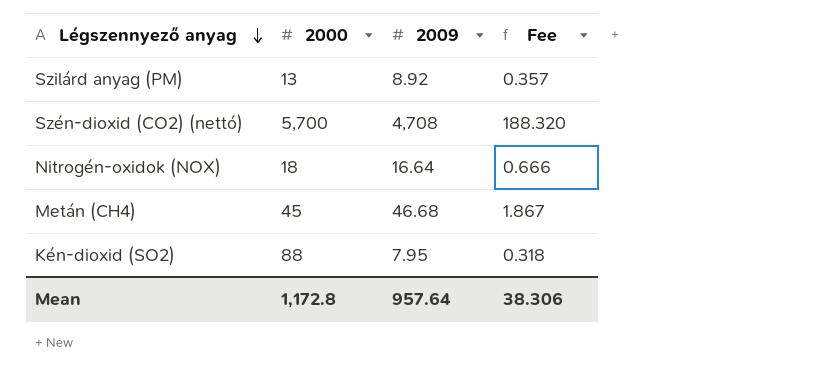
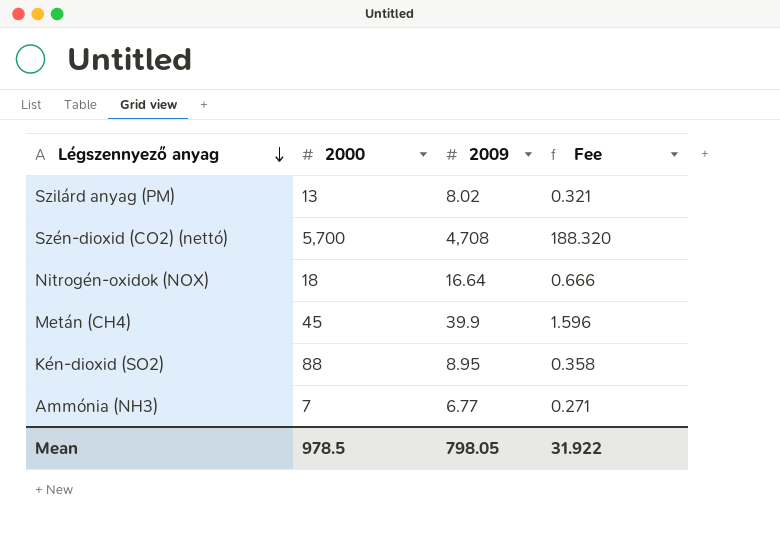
Szilárd anyag (PM) | 2009: 8.92 -> 8.02
Szilárd anyag (PM) | Fee: 0.357 -> 0.321
Metán (CH4) | 2009: 46.68 -> 39.9
Metán (CH4) | Fee: 1.867 -> 1.596
Kén-dioxid (SO2) | 2009: 7.95 -> 8.95
Kén-dioxid (SO2) | Fee: 0.318 -> 0.358
row Ammónia (NH3): none -> 7 | 6.77 | 0.271
Mean | 2000: 1,172.8 -> 978.5
Mean | 2009: 957.64 -> 798.05
Mean | Fee: 38.306 -> 31.922

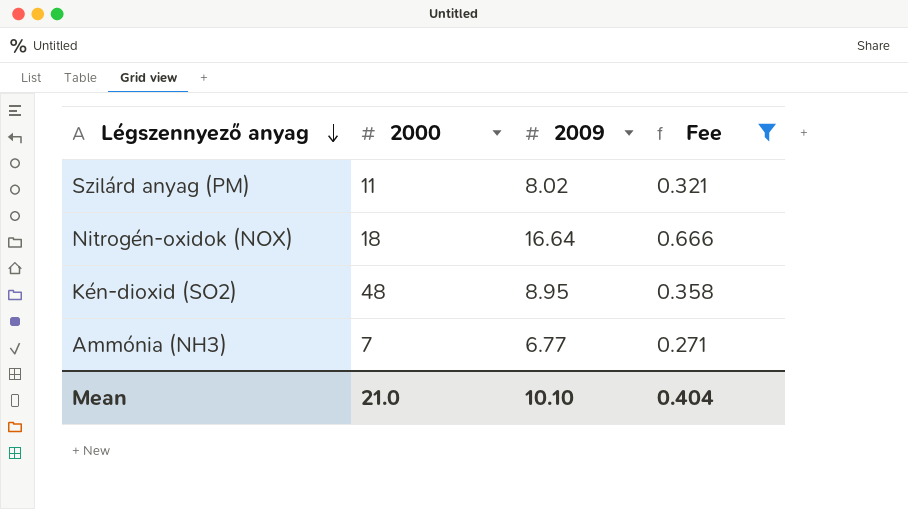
filter: none -> Fee <= 0.666
Szilárd anyag (PM) | 2000: 13 -> 11
Kén-dioxid (SO2) | 2000: 88 -> 48
Mean | 2000: 978.5 -> 21.0
Mean | 2009: 798.05 -> 10.10
Mean | Fee: 31.922 -> 0.404

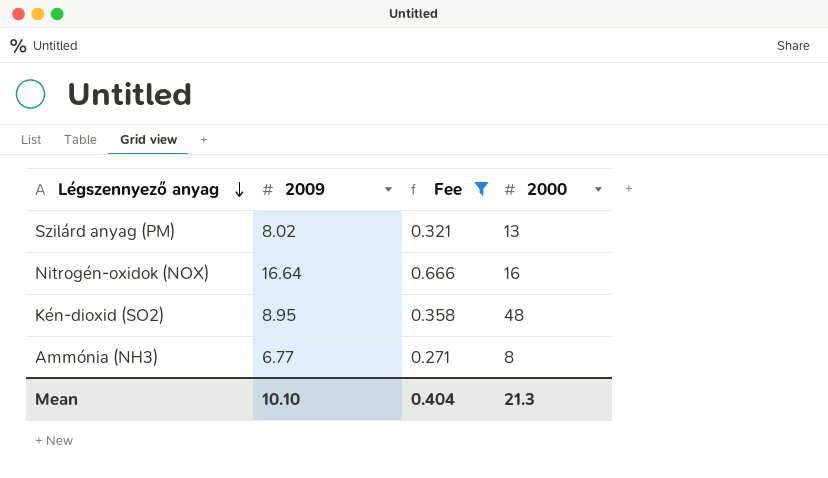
column 2000 | position: 2 -> 4
Szilárd anyag (PM) | 2000: 11 -> 13
Nitrogén-oxidok (NOX) | 2000: 18 -> 16
Ammónia (NH3) | 2000: 7 -> 8
Mean | 2000: 21.0 -> 21.3

